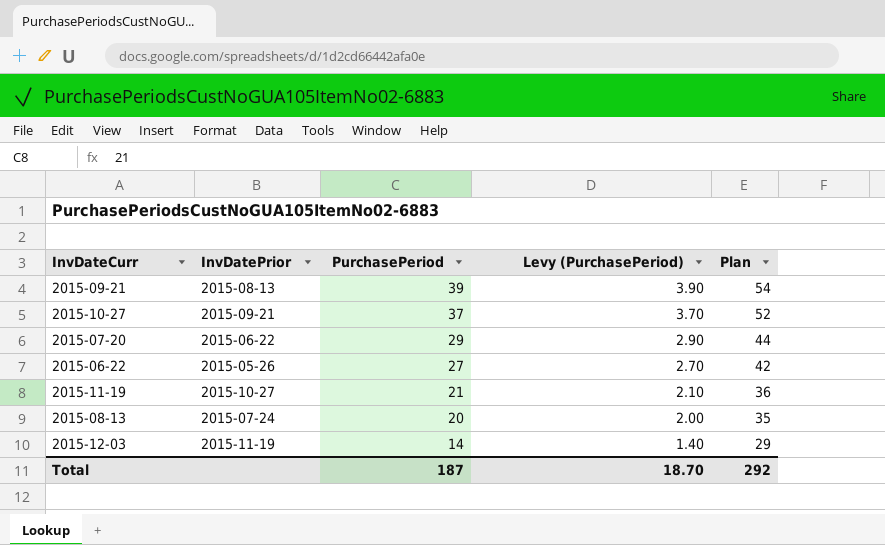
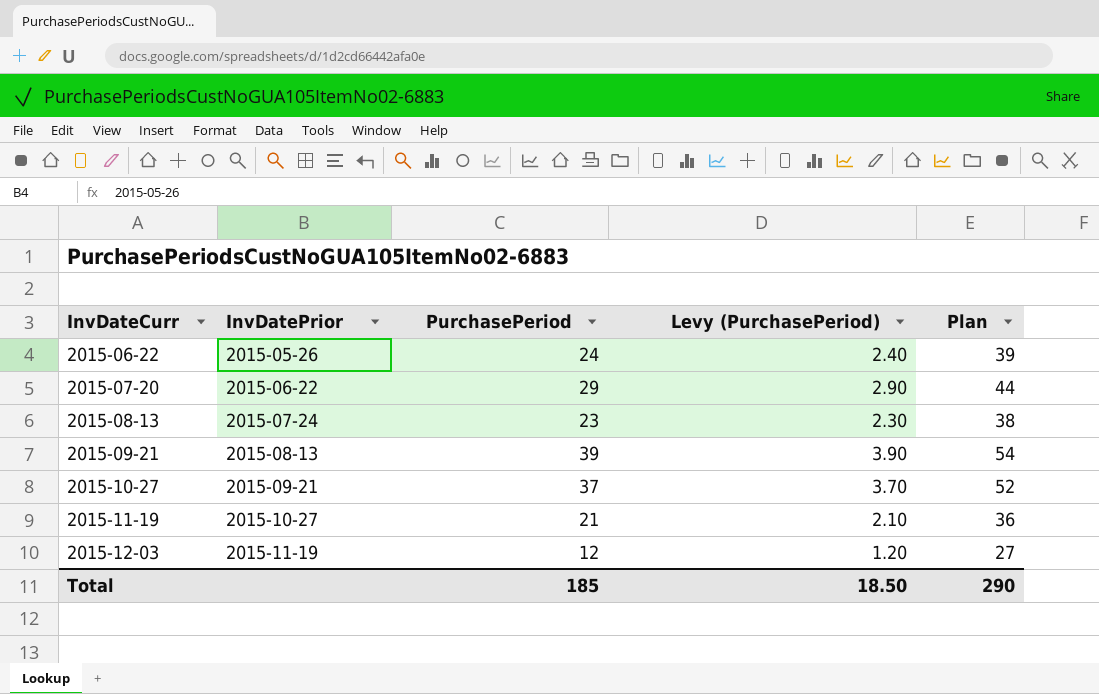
row order: PurchasePeriod descending -> InvDateCurr ascending
2015-06-22 | PurchasePeriod: 27 -> 24
2015-06-22 | Levy (PurchasePeriod): 2.70 -> 2.40
2015-06-22 | Plan: 42 -> 39
2015-08-13 | PurchasePeriod: 20 -> 23
2015-08-13 | Levy (PurchasePeriod): 2.00 -> 2.30
2015-08-13 | Plan: 35 -> 38
2015-12-03 | PurchasePeriod: 14 -> 12
2015-12-03 | Levy (PurchasePeriod): 1.40 -> 1.20
2015-12-03 | Plan: 29 -> 27
Total | PurchasePeriod: 187 -> 185
Total | Levy (PurchasePeriod): 18.70 -> 18.50
Total | Plan: 292 -> 290

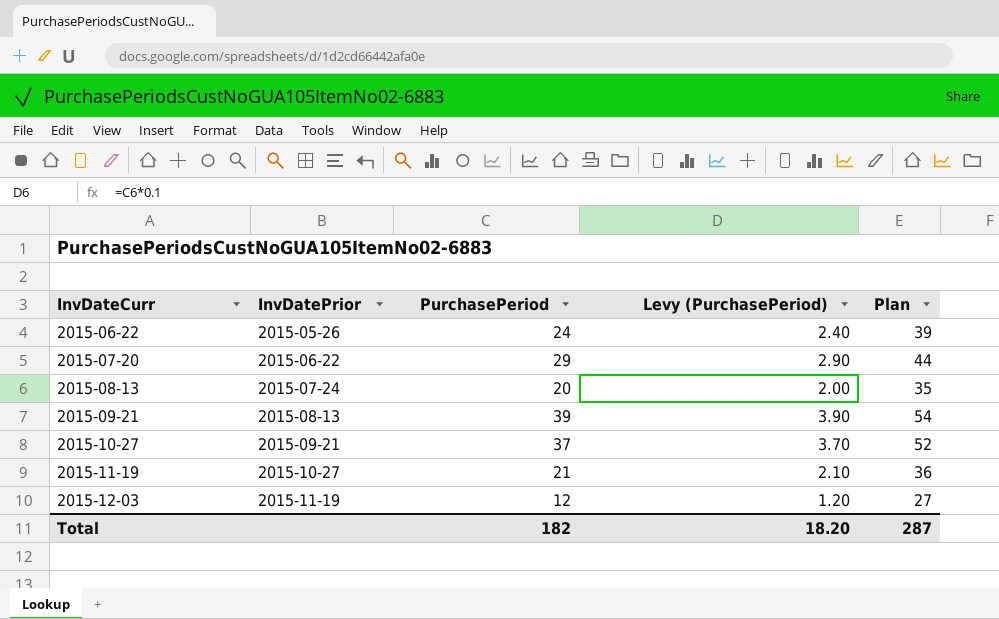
2015-08-13 | PurchasePeriod: 23 -> 20
2015-08-13 | Levy (PurchasePeriod): 2.30 -> 2.00
2015-08-13 | Plan: 38 -> 35
Total | PurchasePeriod: 185 -> 182
Total | Levy (PurchasePeriod): 18.50 -> 18.20
Total | Plan: 290 -> 287

